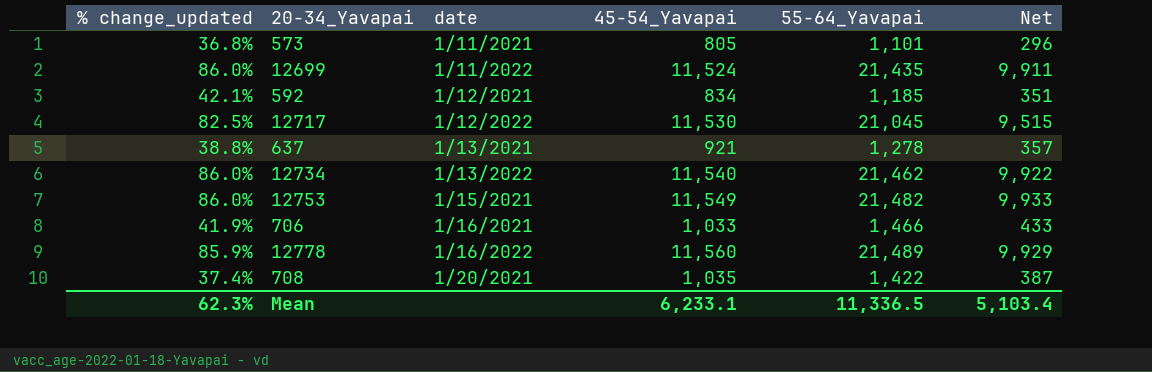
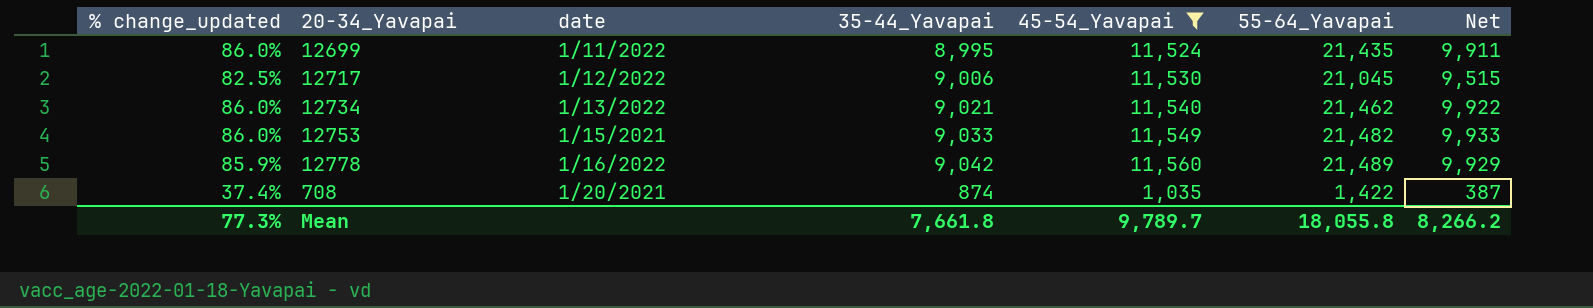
filter: none -> 45-54_Yavapai >= 1,035
column 35-44_Yavapai | position: none -> 4
Mean | % change_updated: 62.3% -> 77.3%
Mean | 45-54_Yavapai: 6,233.1 -> 9,789.7
Mean | 55-64_Yavapai: 11,336.5 -> 18,055.8
Mean | Net: 5,103.4 -> 8,266.2

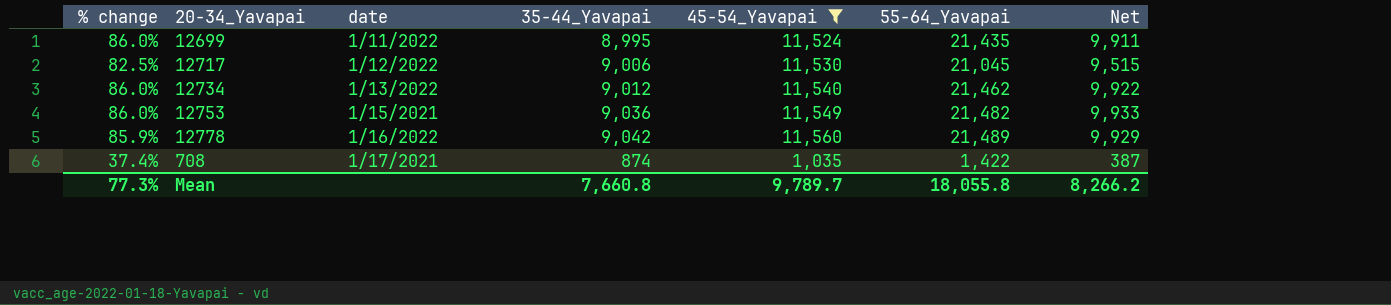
column name: % change_updated -> % change
12734 | 35-44_Yavapai: 9,021 -> 9,012
12753 | 35-44_Yavapai: 9,033 -> 9,036
708 | date: 1/20/2021 -> 1/17/2021
Mean | 35-44_Yavapai: 7,661.8 -> 7,660.8

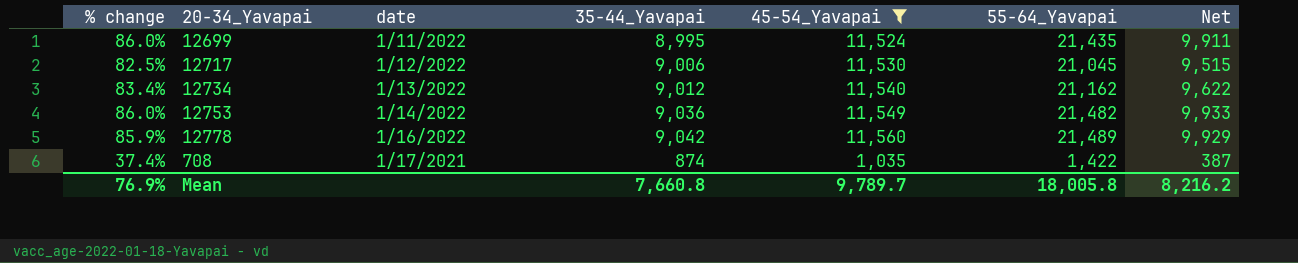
12734 | % change: 86.0% -> 83.4%
12734 | 55-64_Yavapai: 21,462 -> 21,162
12734 | Net: 9,922 -> 9,622
12753 | date: 1/15/2021 -> 1/14/2022
Mean | % change: 77.3% -> 76.9%
Mean | 55-64_Yavapai: 18,055.8 -> 18,005.8
Mean | Net: 8,266.2 -> 8,216.2

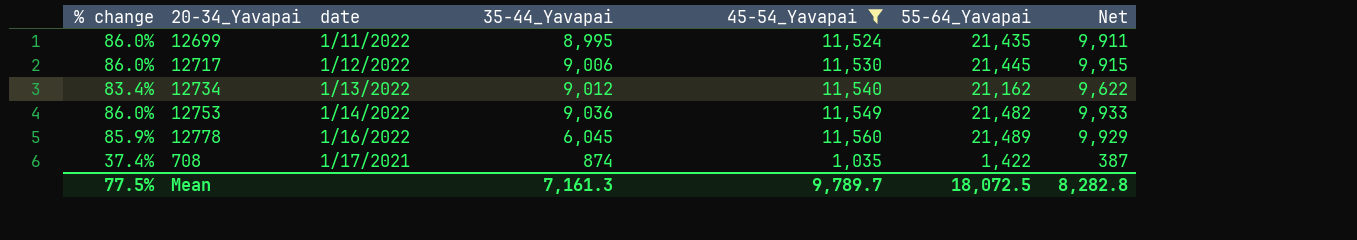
12717 | % change: 82.5% -> 86.0%
12717 | 55-64_Yavapai: 21,045 -> 21,445
12717 | Net: 9,515 -> 9,915
12778 | 35-44_Yavapai: 9,042 -> 6,045
Mean | % change: 76.9% -> 77.5%
Mean | 35-44_Yavapai: 7,660.8 -> 7,161.3
Mean | 55-64_Yavapai: 18,005.8 -> 18,072.5
Mean | Net: 8,216.2 -> 8,282.8

